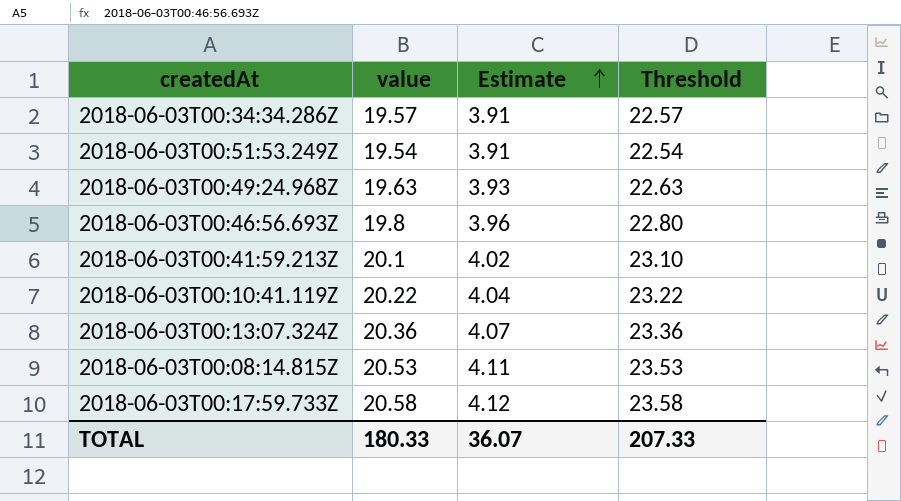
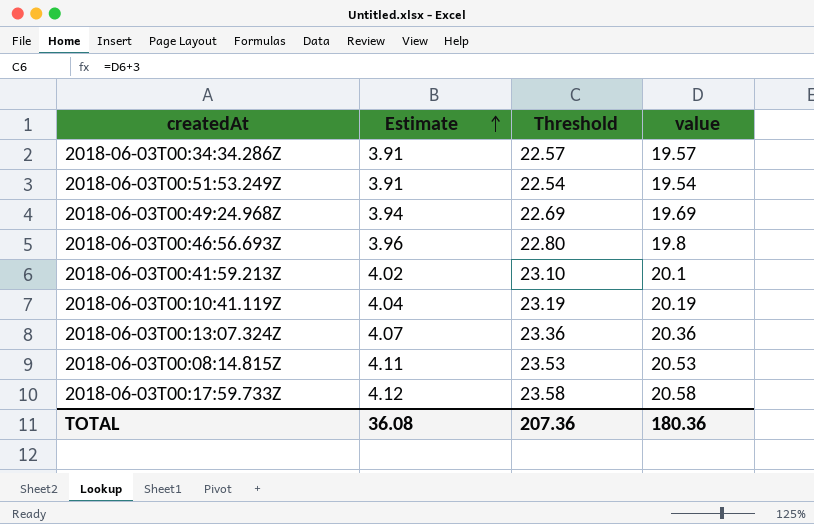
column value | position: 2 -> 4
2018-06-03T00:49:24.968Z | Estimate: 3.93 -> 3.94
2018-06-03T00:49:24.968Z | Threshold: 22.63 -> 22.69
2018-06-03T00:49:24.968Z | value: 19.63 -> 19.69
2018-06-03T00:10:41.119Z | Threshold: 23.22 -> 23.19
2018-06-03T00:10:41.119Z | value: 20.22 -> 20.19
TOTAL | Estimate: 36.07 -> 36.08
TOTAL | Threshold: 207.33 -> 207.36
TOTAL | value: 180.33 -> 180.36

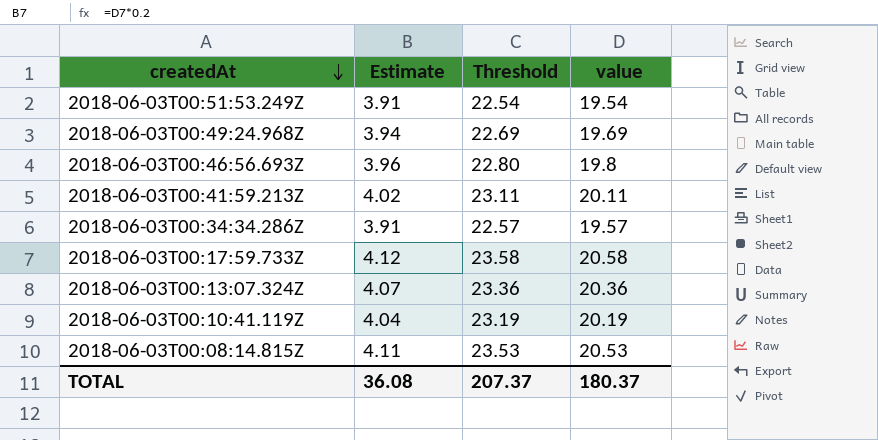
row order: Estimate ascending -> createdAt descending
2018-06-03T00:41:59.213Z | Threshold: 23.10 -> 23.11
2018-06-03T00:41:59.213Z | value: 20.1 -> 20.11
TOTAL | Threshold: 207.36 -> 207.37
TOTAL | value: 180.36 -> 180.37

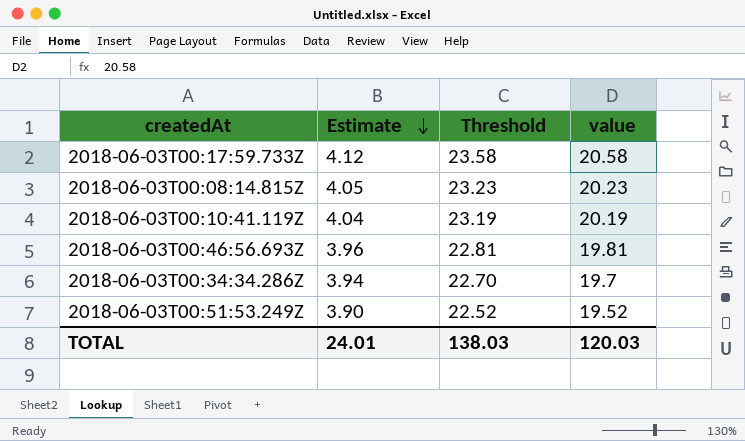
row order: createdAt descending -> Estimate descending
row 2018-06-03T00:49:24.968Z: 3.94 | 22.69 | 19.69 -> none
row 2018-06-03T00:41:59.213Z: 4.02 | 23.11 | 20.11 -> none
row 2018-06-03T00:13:07.324Z: 4.07 | 23.36 | 20.36 -> none
2018-06-03T00:08:14.815Z | Estimate: 4.11 -> 4.05
2018-06-03T00:08:14.815Z | Threshold: 23.53 -> 23.23
2018-06-03T00:08:14.815Z | value: 20.53 -> 20.23
2018-06-03T00:46:56.693Z | Threshold: 22.80 -> 22.81
2018-06-03T00:46:56.693Z | value: 19.8 -> 19.81
2018-06-03T00:34:34.286Z | Estimate: 3.91 -> 3.94
2018-06-03T00:34:34.286Z | Threshold: 22.57 -> 22.70
2018-06-03T00:34:34.286Z | value: 19.57 -> 19.7
2018-06-03T00:51:53.249Z | Estimate: 3.91 -> 3.90
2018-06-03T00:51:53.249Z | Threshold: 22.54 -> 22.52
2018-06-03T00:51:53.249Z | value: 19.54 -> 19.52
TOTAL | Estimate: 36.08 -> 24.01
TOTAL | Threshold: 207.37 -> 138.03
TOTAL | value: 180.37 -> 120.03

